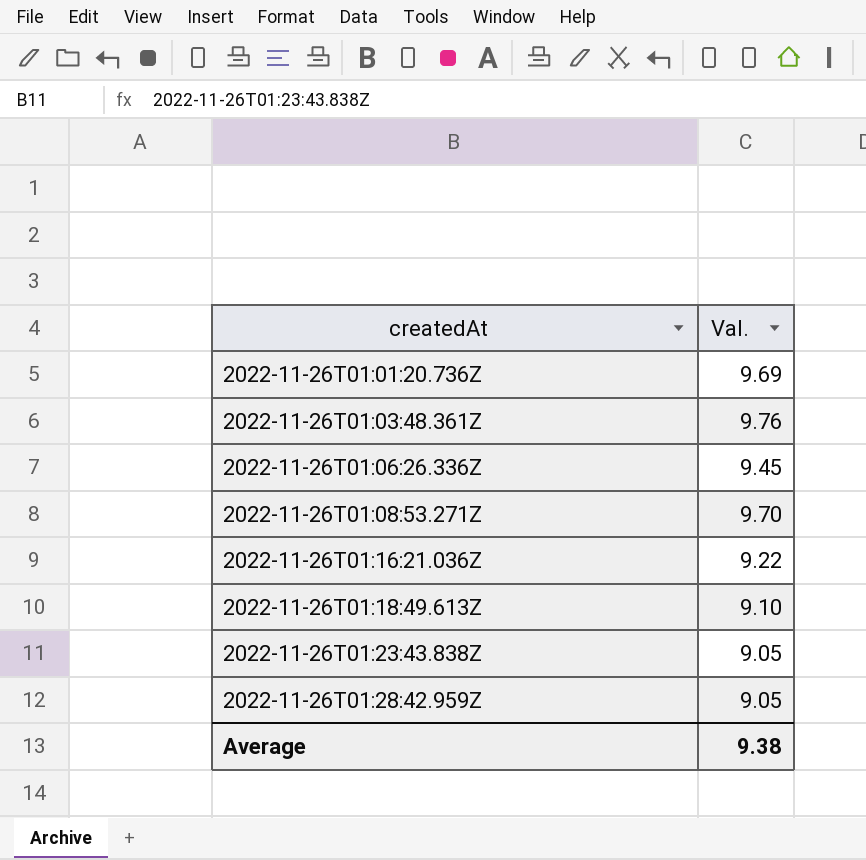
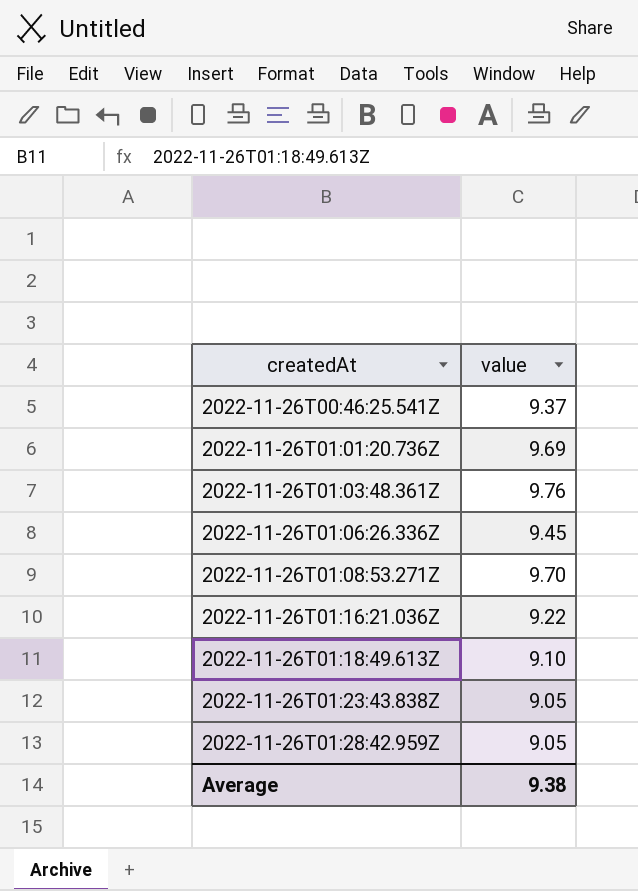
column name: Val. -> value
row 2022-11-26T00:46:25.541Z: none -> 9.37

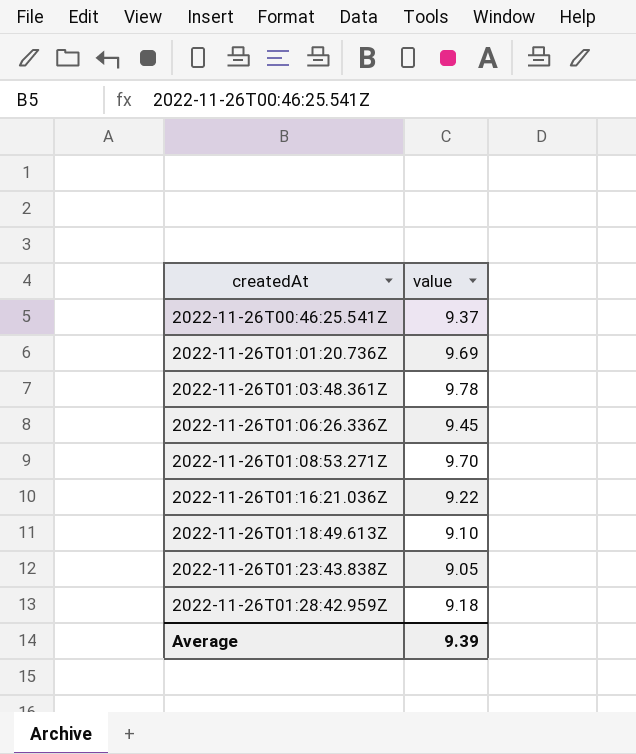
2022-11-26T01:03:48.361Z | value: 9.76 -> 9.78
2022-11-26T01:28:42.959Z | value: 9.05 -> 9.18
Average | value: 9.38 -> 9.39

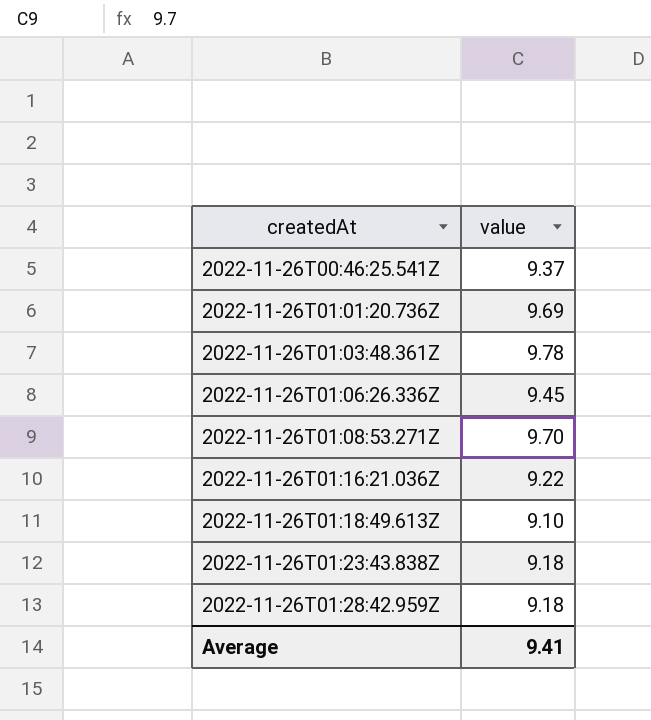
2022-11-26T01:23:43.838Z | value: 9.05 -> 9.18
Average | value: 9.39 -> 9.41

